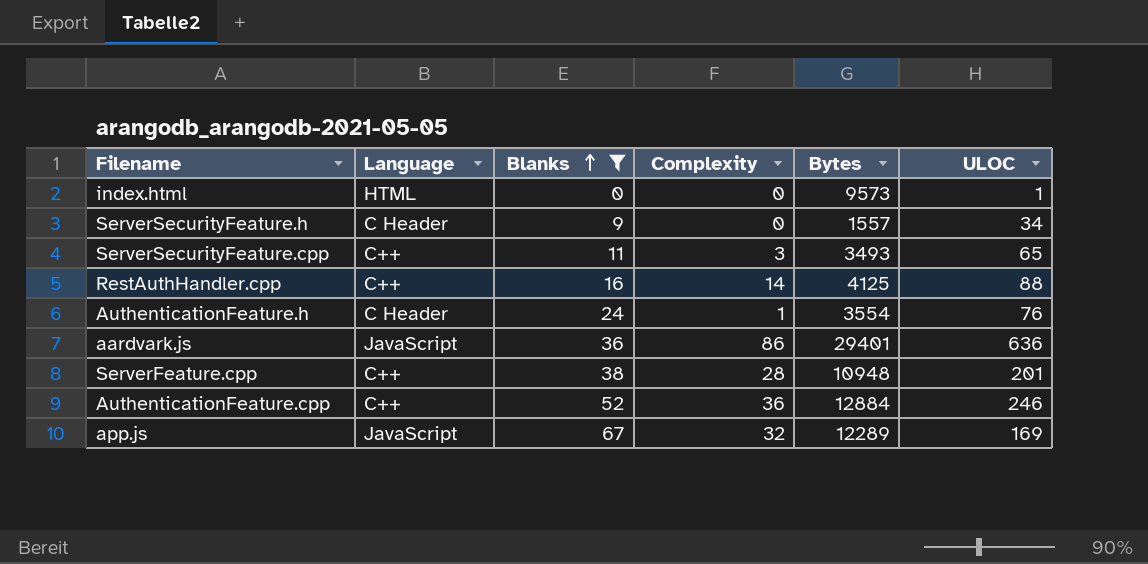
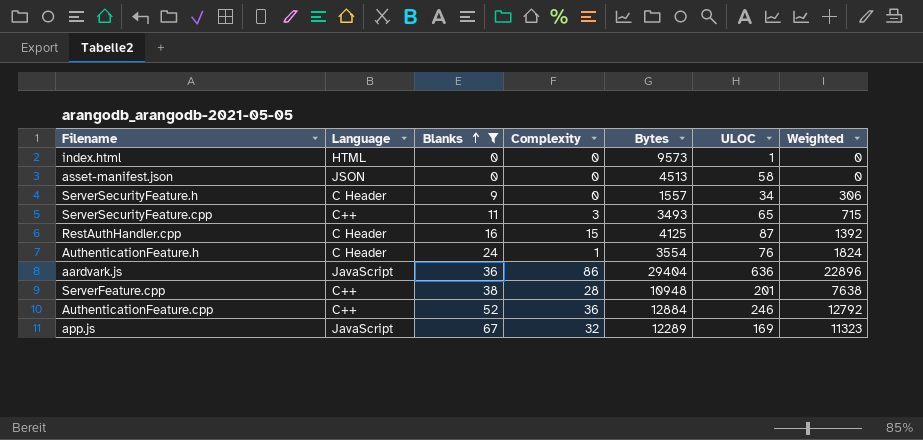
column Weighted | formula: none -> [Blanks] * [ULOC]
row asset-manifest.json: none -> JSON | 0 | 0 | 4513 | 58 | 0
RestAuthHandler.cpp | Language: C++ -> C Header
RestAuthHandler.cpp | Complexity: 14 -> 15
RestAuthHandler.cpp | ULOC: 88 -> 87
aardvark.js | Bytes: 29401 -> 29404

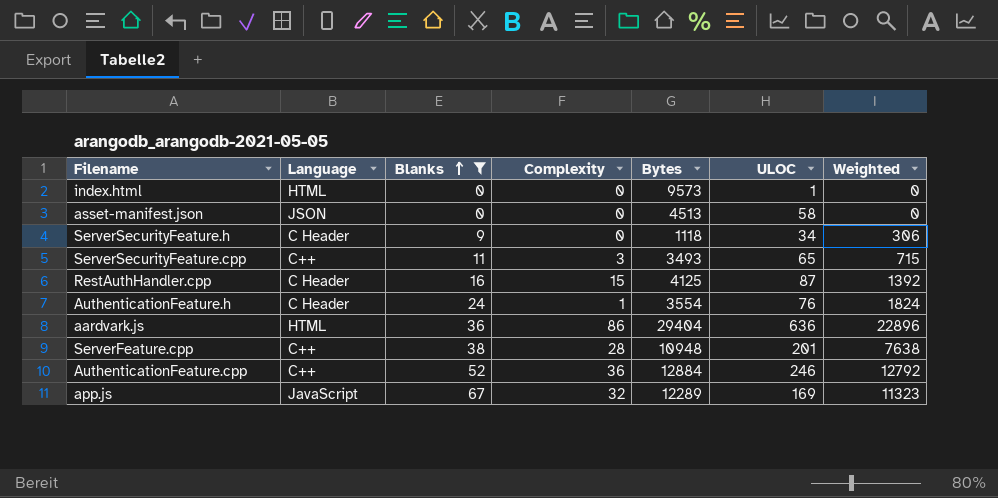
ServerSecurityFeature.h | Bytes: 1557 -> 1118
aardvark.js | Language: JavaScript -> HTML

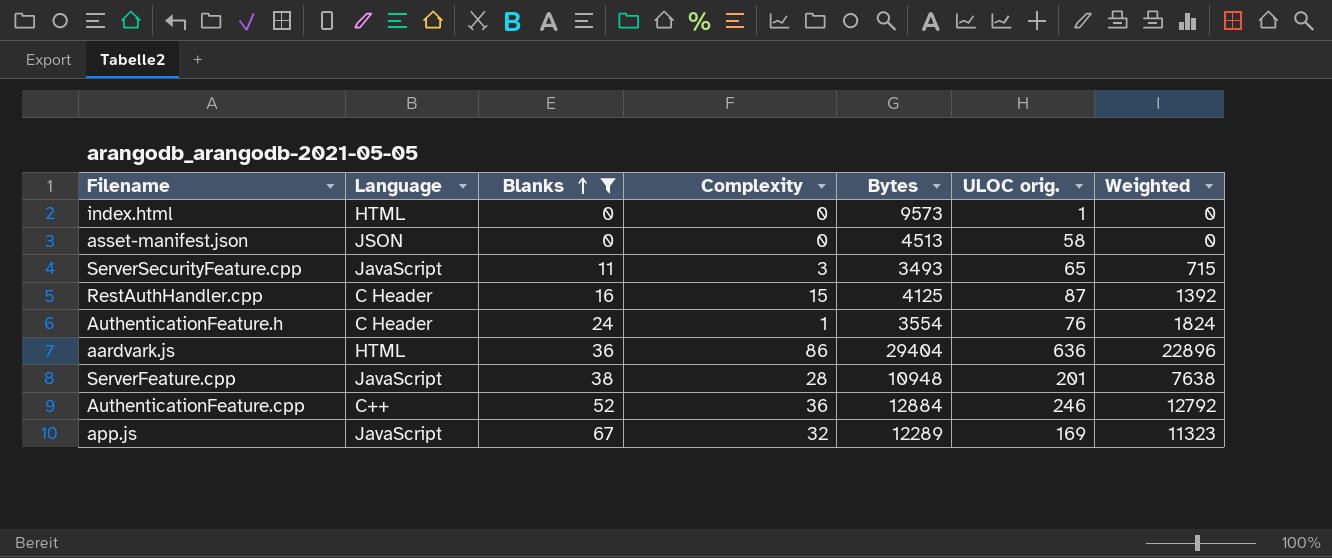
column name: ULOC -> ULOC orig.
row ServerSecurityFeature.h: C Header | 9 | 0 | 1118 | 34 | 306 -> none
ServerSecurityFeature.cpp | Language: C++ -> JavaScript
ServerFeature.cpp | Language: C++ -> JavaScript

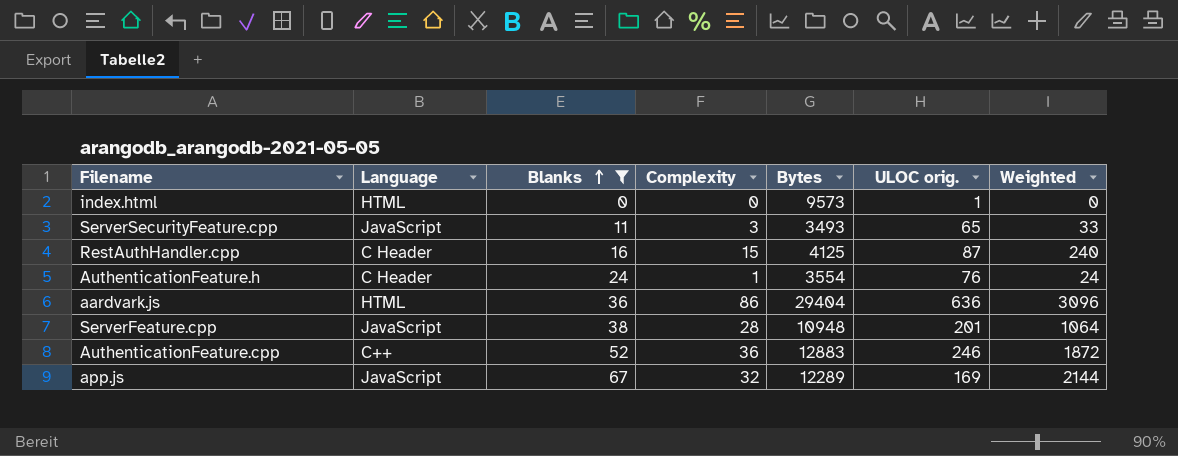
column Weighted | formula: [Blanks] * [ULOC orig.] -> [Blanks] * [Complexity]
row asset-manifest.json: JSON | 0 | 0 | 4513 | 58 | 0 -> none
AuthenticationFeature.cpp | Bytes: 12884 -> 12883

